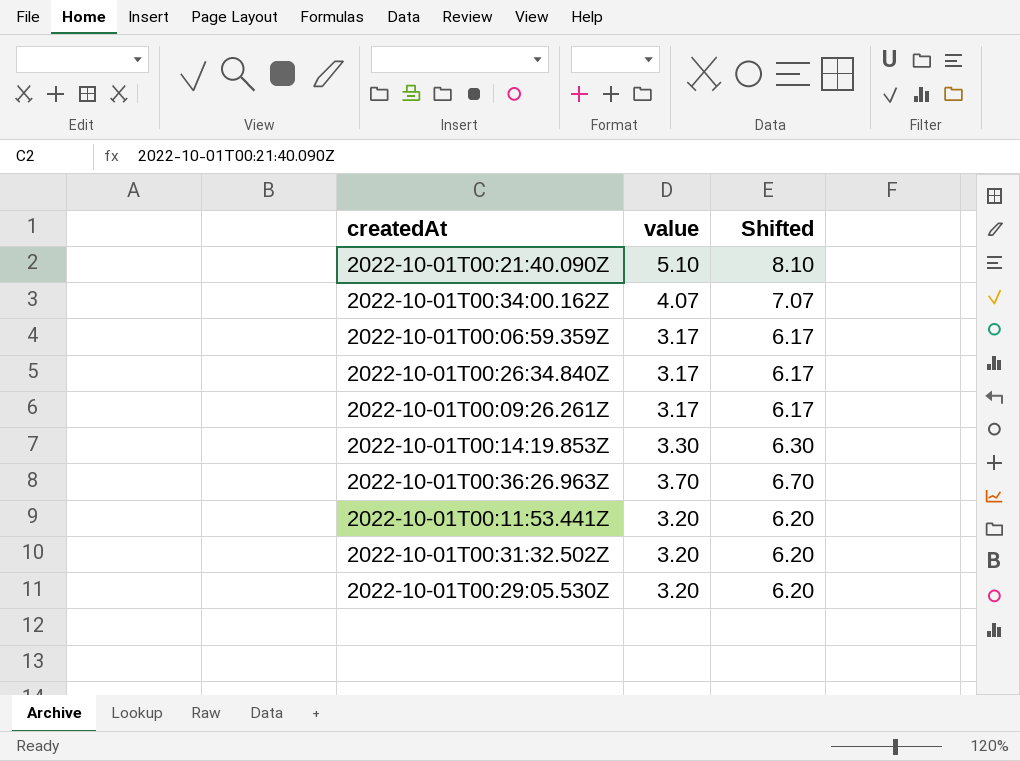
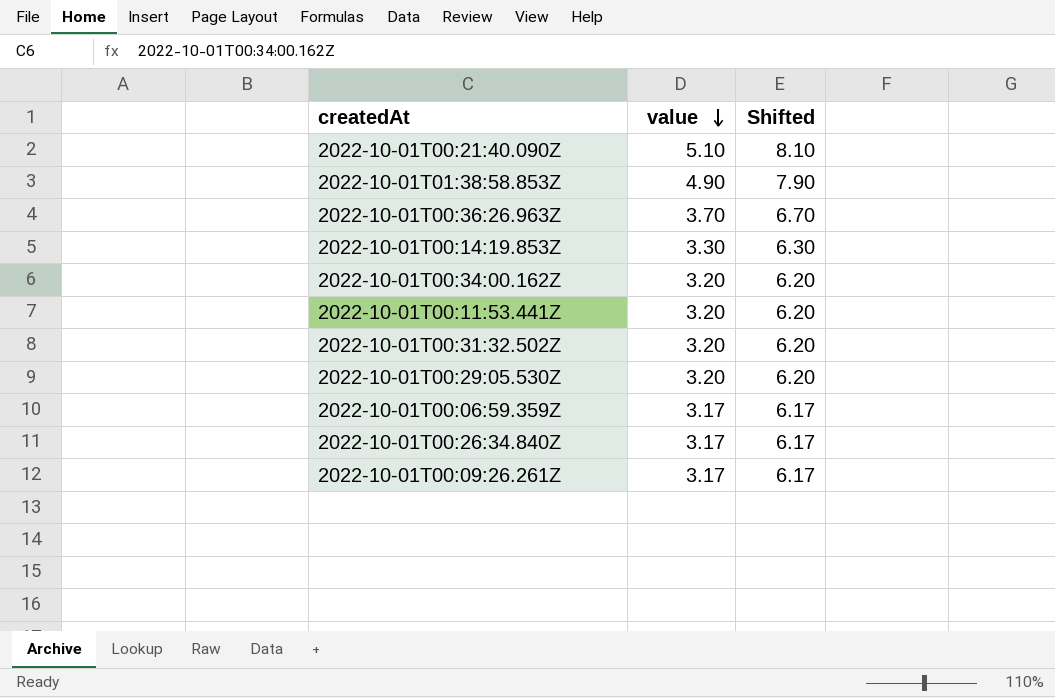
row order: none -> value descending
row 2022-10-01T01:38:58.853Z: none -> 4.90 | 7.90
2022-10-01T00:34:00.162Z | value: 4.07 -> 3.20
2022-10-01T00:34:00.162Z | Shifted: 7.07 -> 6.20

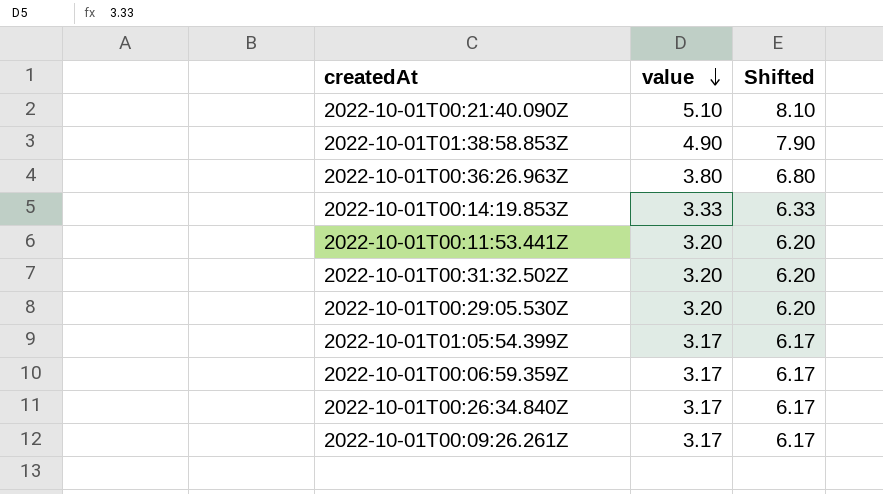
row 2022-10-01T00:34:00.162Z: 3.20 | 6.20 -> none
2022-10-01T00:36:26.963Z | value: 3.70 -> 3.80
2022-10-01T00:36:26.963Z | Shifted: 6.70 -> 6.80
2022-10-01T00:14:19.853Z | value: 3.30 -> 3.33
2022-10-01T00:14:19.853Z | Shifted: 6.30 -> 6.33
row 2022-10-01T01:05:54.399Z: none -> 3.17 | 6.17

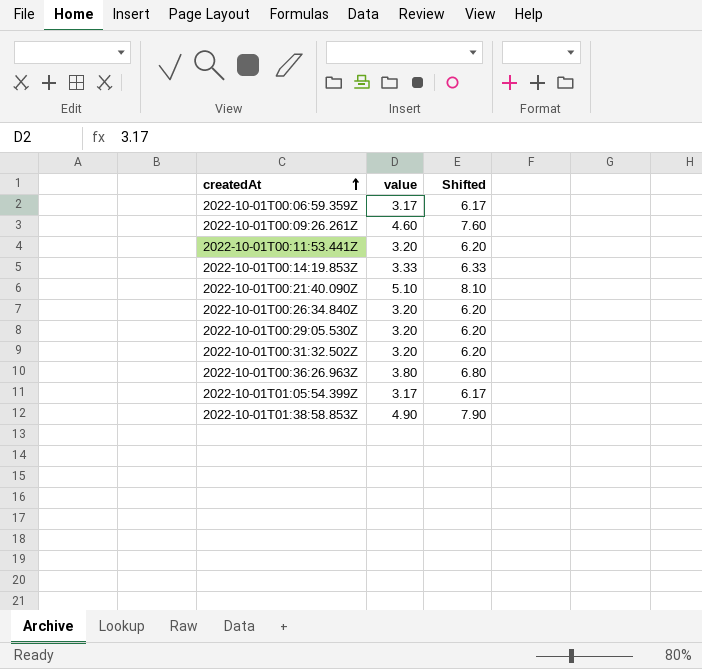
row order: value descending -> createdAt ascending
2022-10-01T00:09:26.261Z | value: 3.17 -> 4.60
2022-10-01T00:09:26.261Z | Shifted: 6.17 -> 7.60
2022-10-01T00:26:34.840Z | value: 3.17 -> 3.20
2022-10-01T00:26:34.840Z | Shifted: 6.17 -> 6.20

